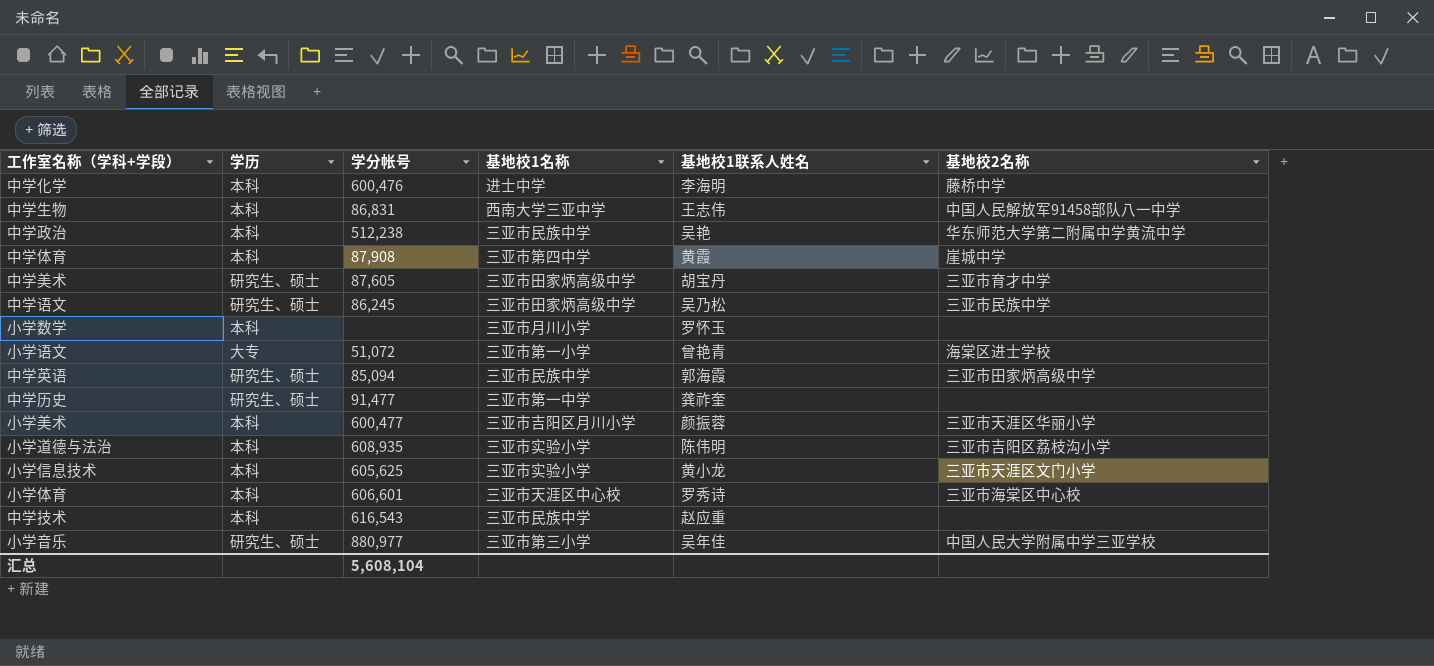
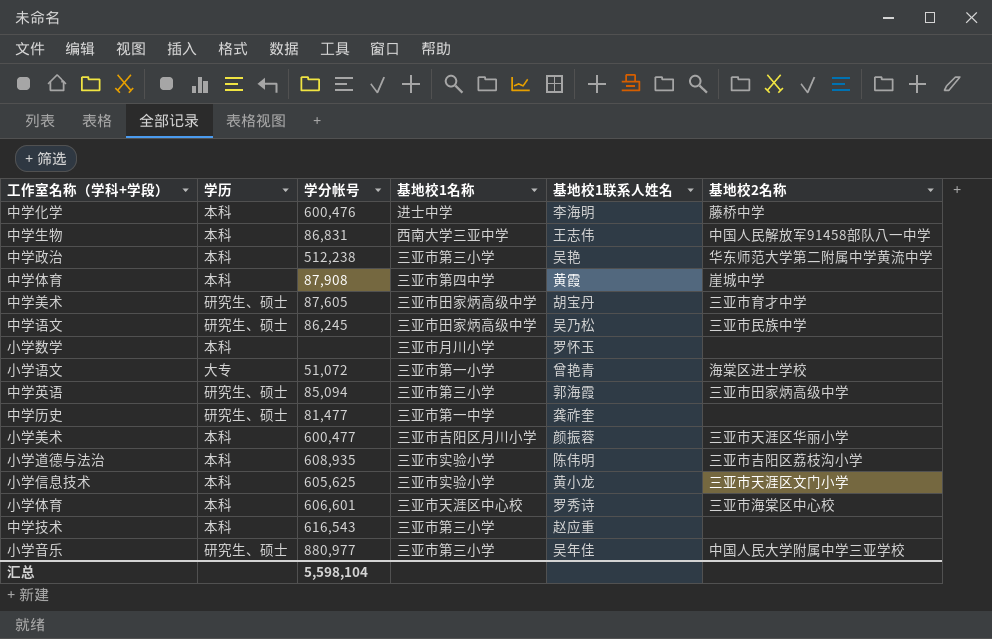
中学政治 | 基地校1名称: 三亚市民族中学 -> 三亚市第三小学
中学英语 | 基地校1名称: 三亚市民族中学 -> 三亚市第三小学
中学历史 | 学分帐号: 91,477 -> 81,477
中学技术 | 基地校1名称: 三亚市民族中学 -> 三亚市第三小学
汇总 | 学分帐号: 5,608,104 -> 5,598,104

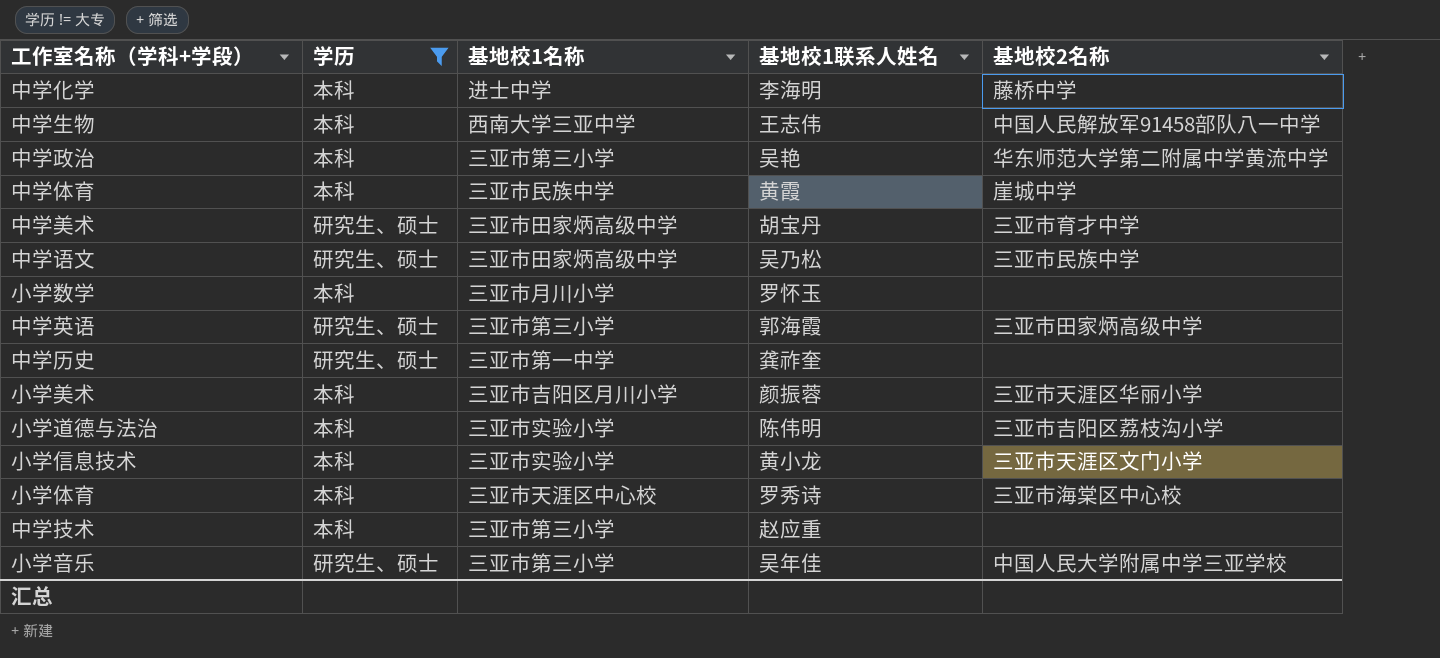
filter: none -> 学历 != 大专
column 学分帐号 | position: 3 -> none
中学体育 | 基地校1名称: 三亚市第四中学 -> 三亚市民族中学

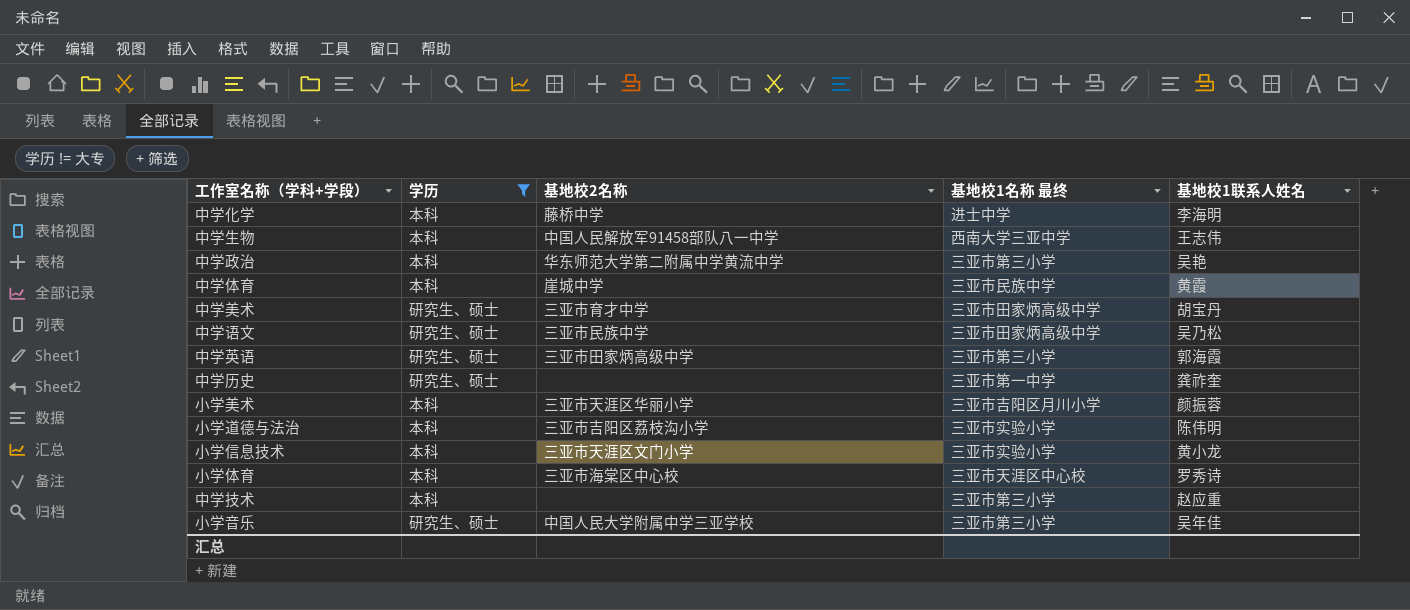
column 基地校2名称 | position: 5 -> 3
column name: 基地校1名称 -> 基地校1名称 最终
row 小学数学: 本科 | 三亚市月川小学 | 罗怀玉 | none -> none

